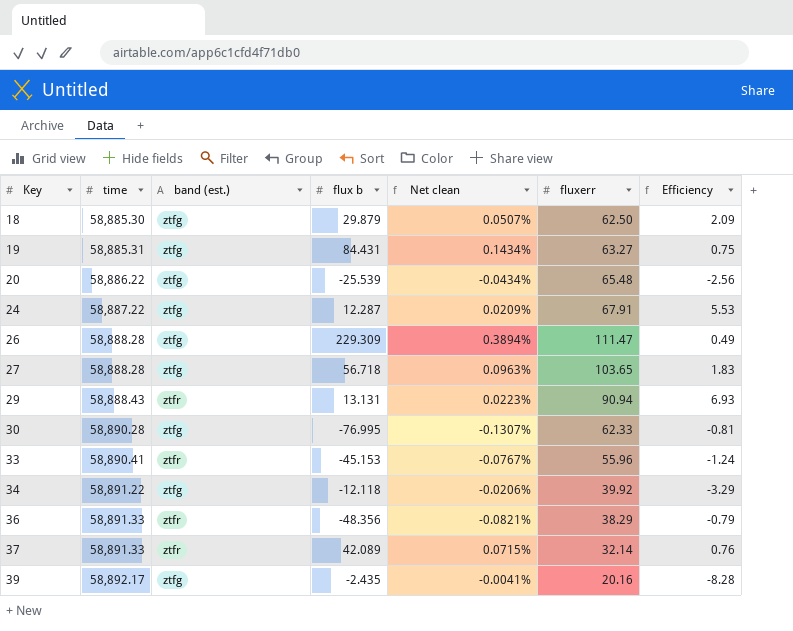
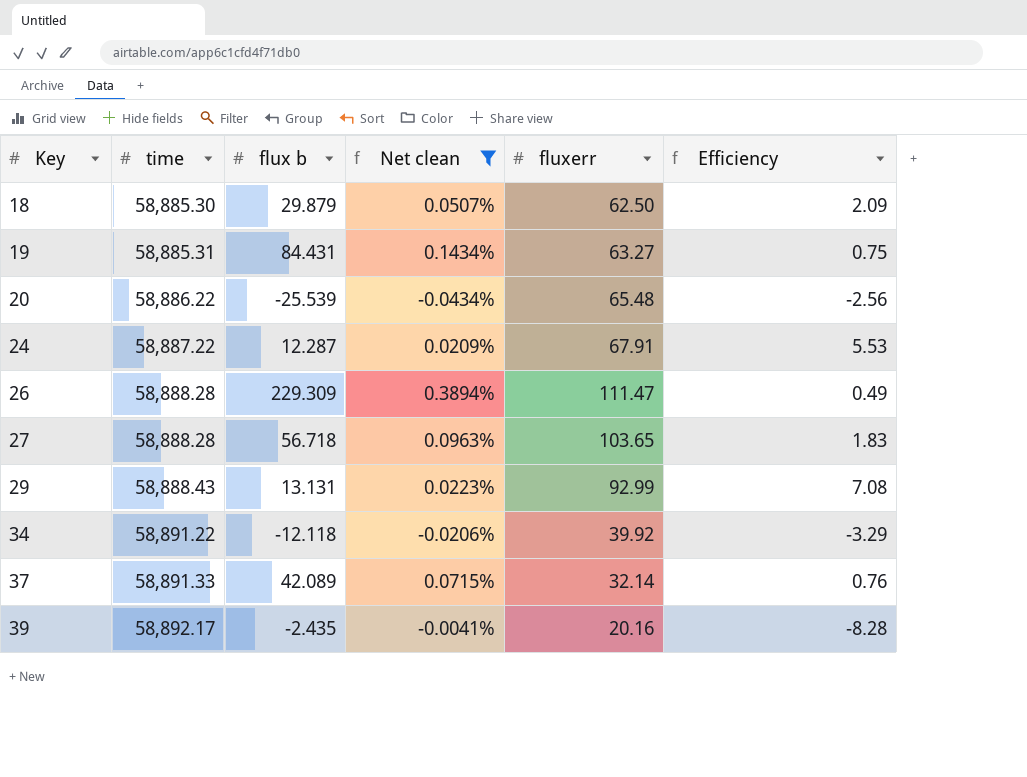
filter: none -> Net clean >= -0.0434%
column band (est.) | position: 3 -> none
29 | fluxerr: 90.94 -> 92.99
29 | Efficiency: 6.93 -> 7.08

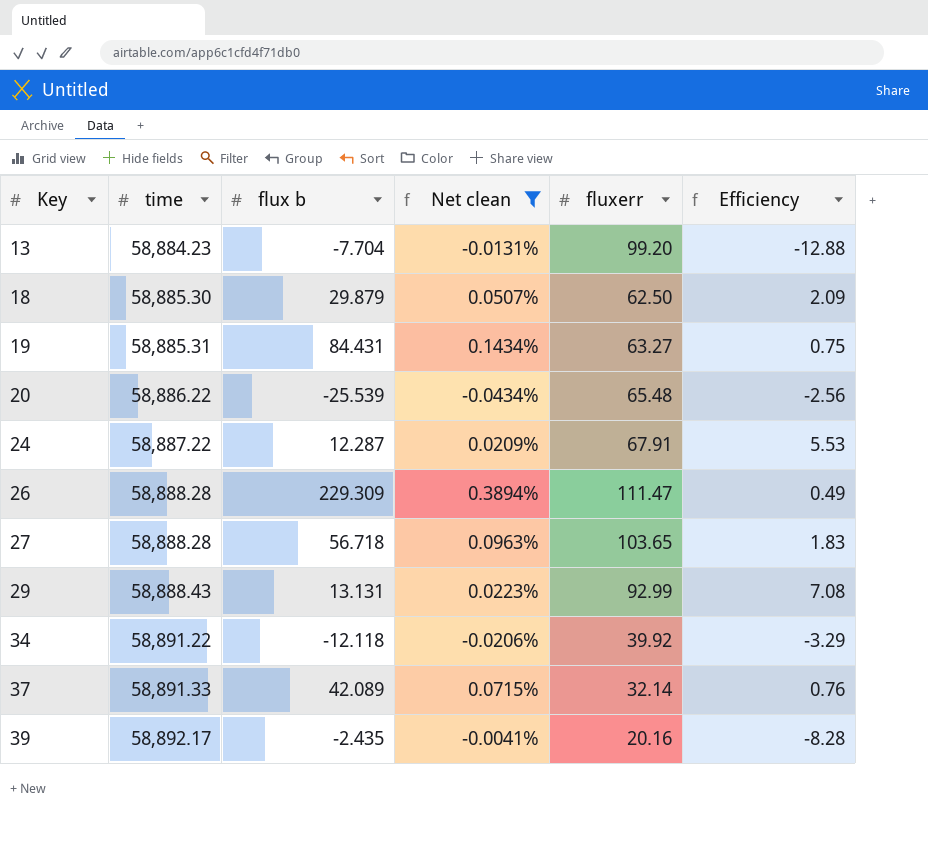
row 13: none -> 58,884.23 | -7.704 | -0.0131% | 99.20 | -12.88

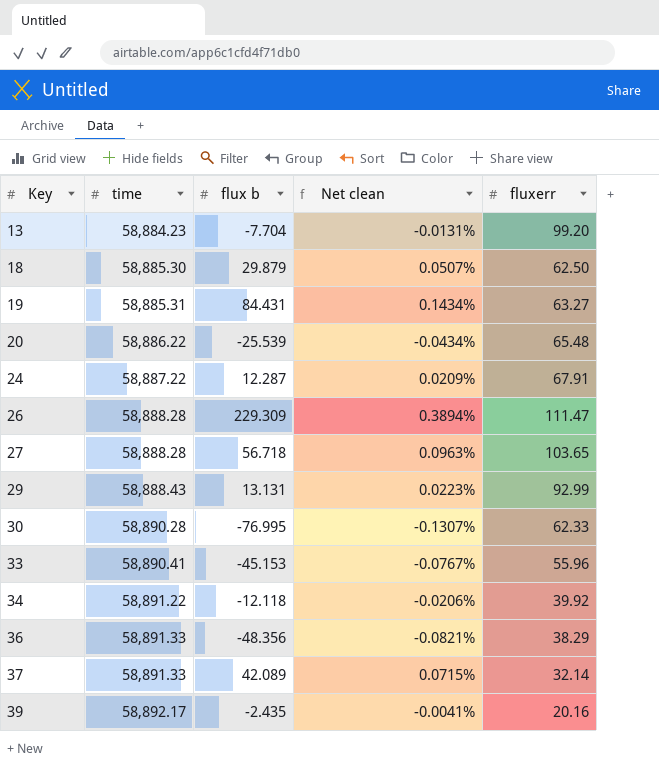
filter: Net clean >= -0.0434% -> none
column Efficiency | formula: [fluxerr] / [flux b] -> none

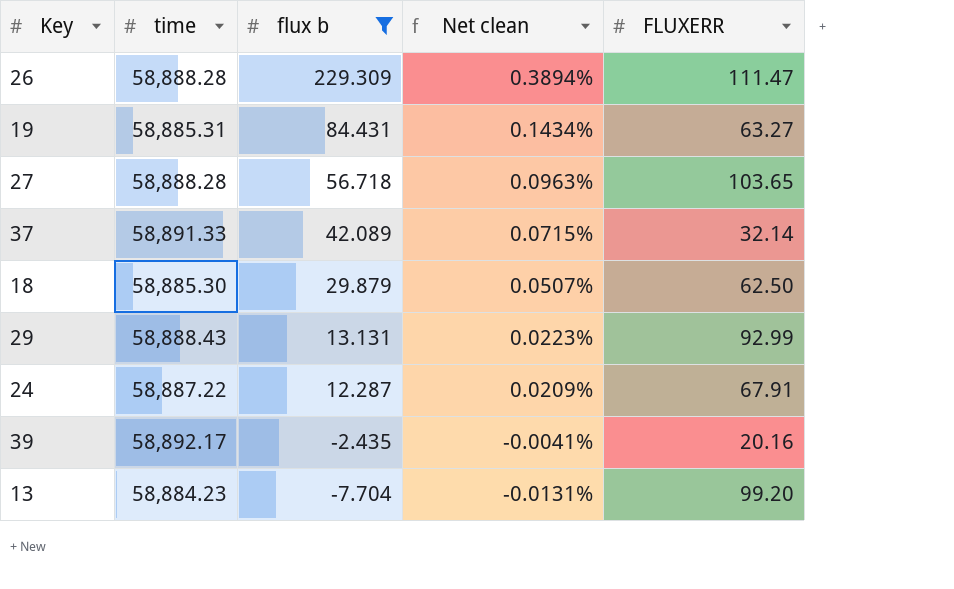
filter: none -> flux b >= -7.704
row order: Key ascending -> flux b descending
column name: fluxerr -> FLUXERR

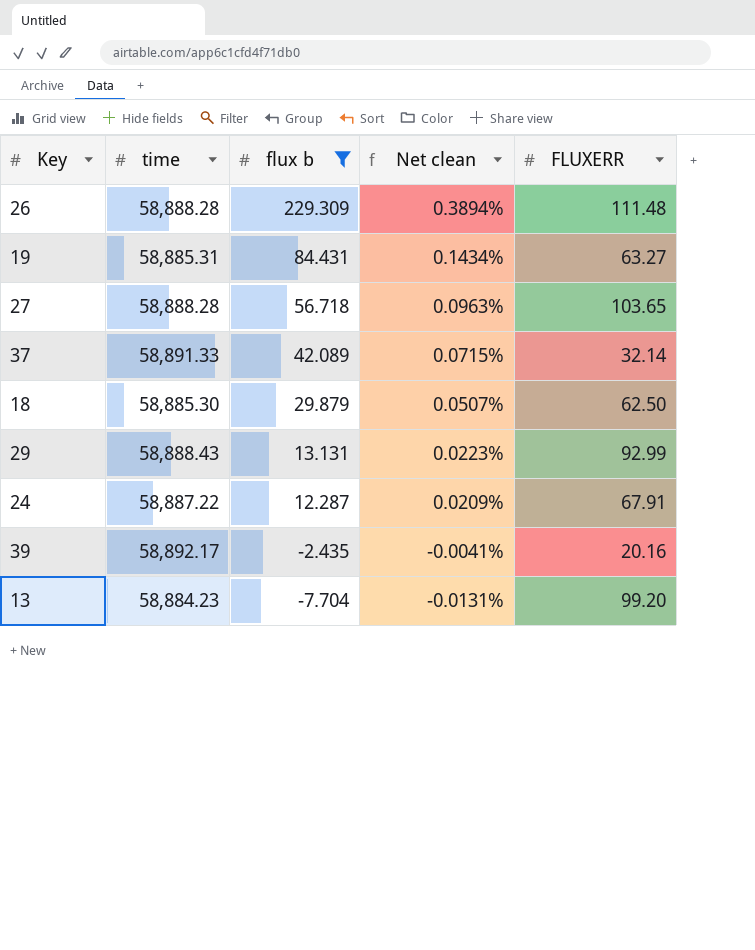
26 | FLUXERR: 111.47 -> 111.48

